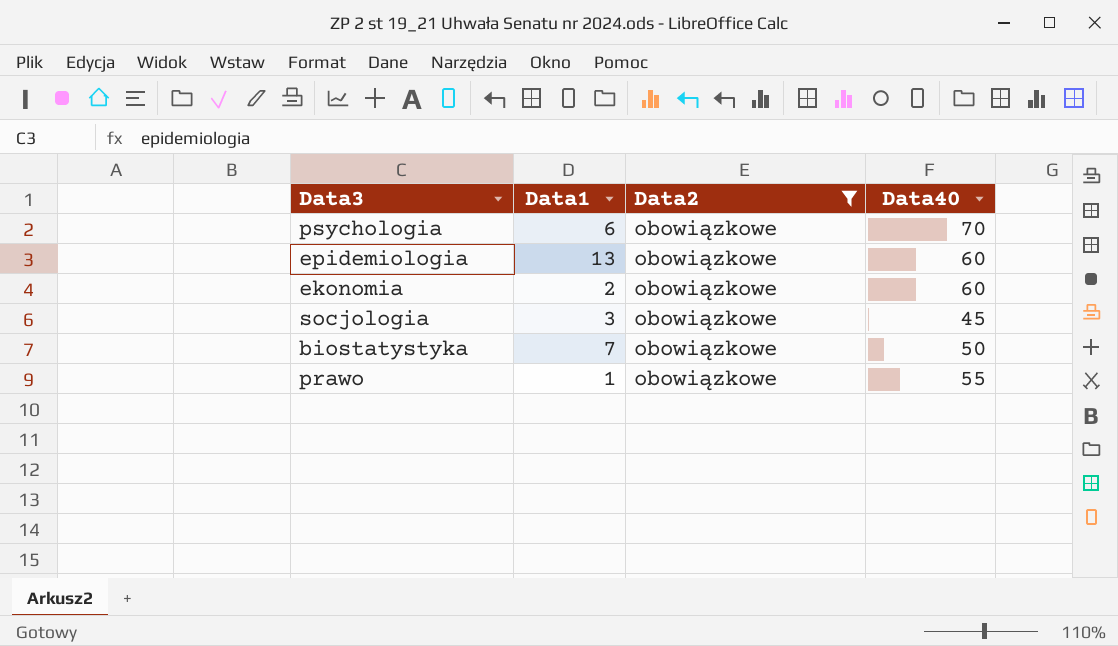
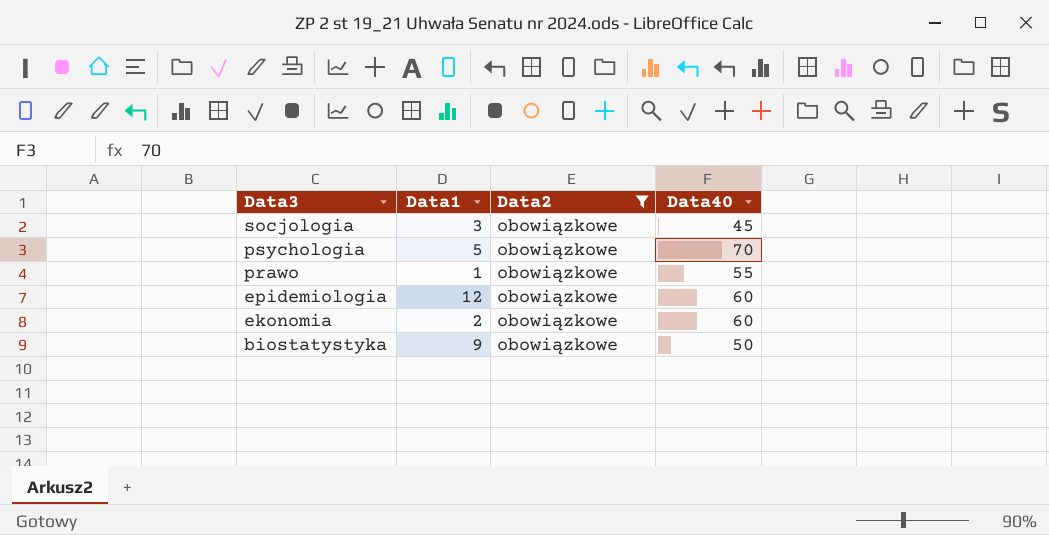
row order: none -> Data3 descending
psychologia | Data1: 6 -> 5
epidemiologia | Data1: 13 -> 12
biostatystyka | Data1: 7 -> 9

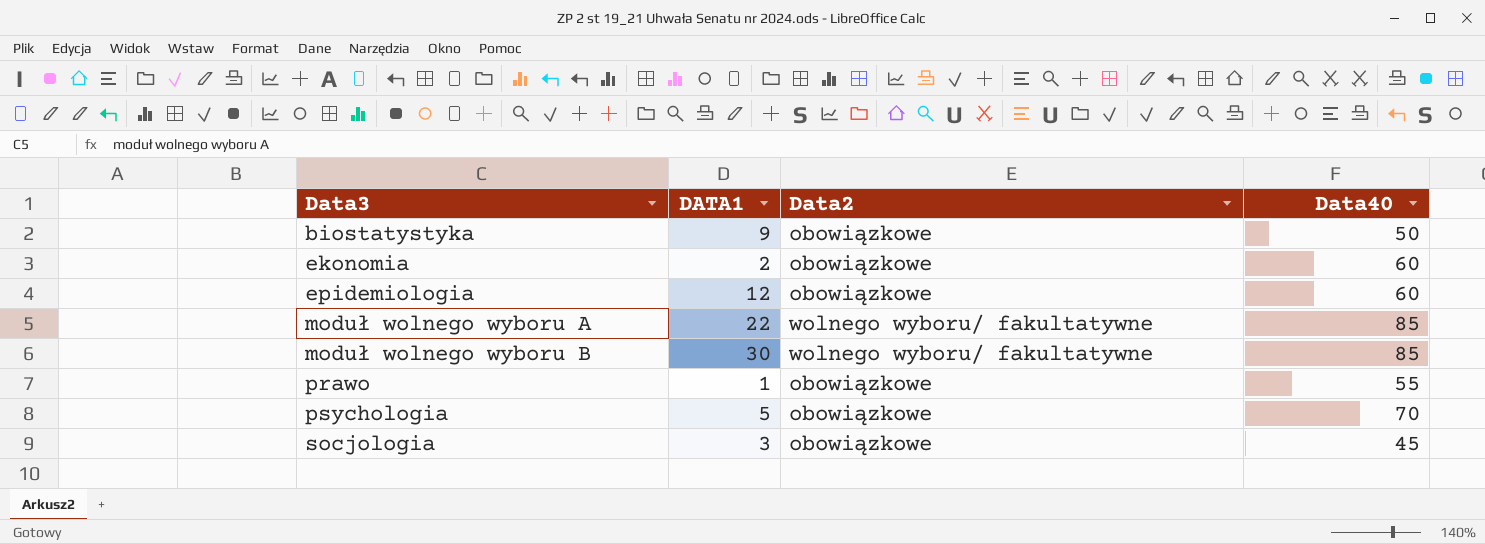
filter: Data2 = obowiązkowe -> none
row order: Data3 descending -> Data3 ascending
column name: Data1 -> DATA1

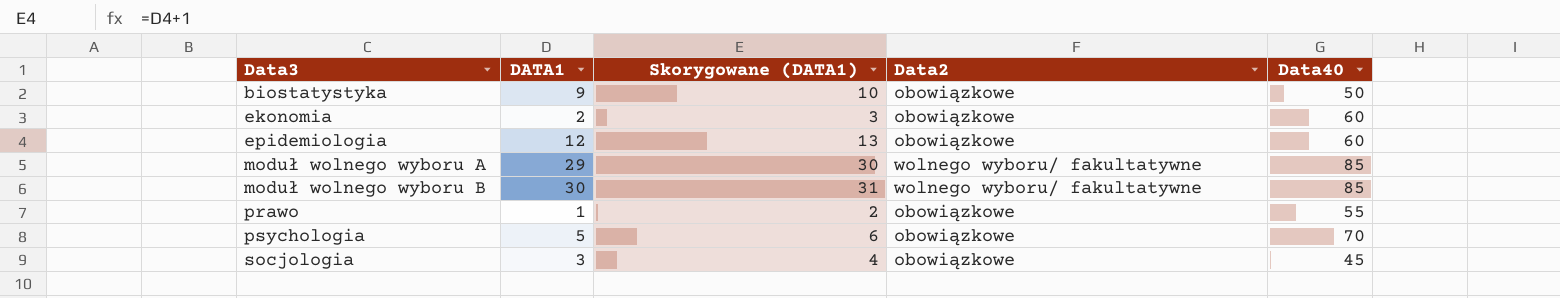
column Skorygowane (DATA1) | formula: none -> [DATA1] + 1
moduł wolnego wyboru A | DATA1: 22 -> 29

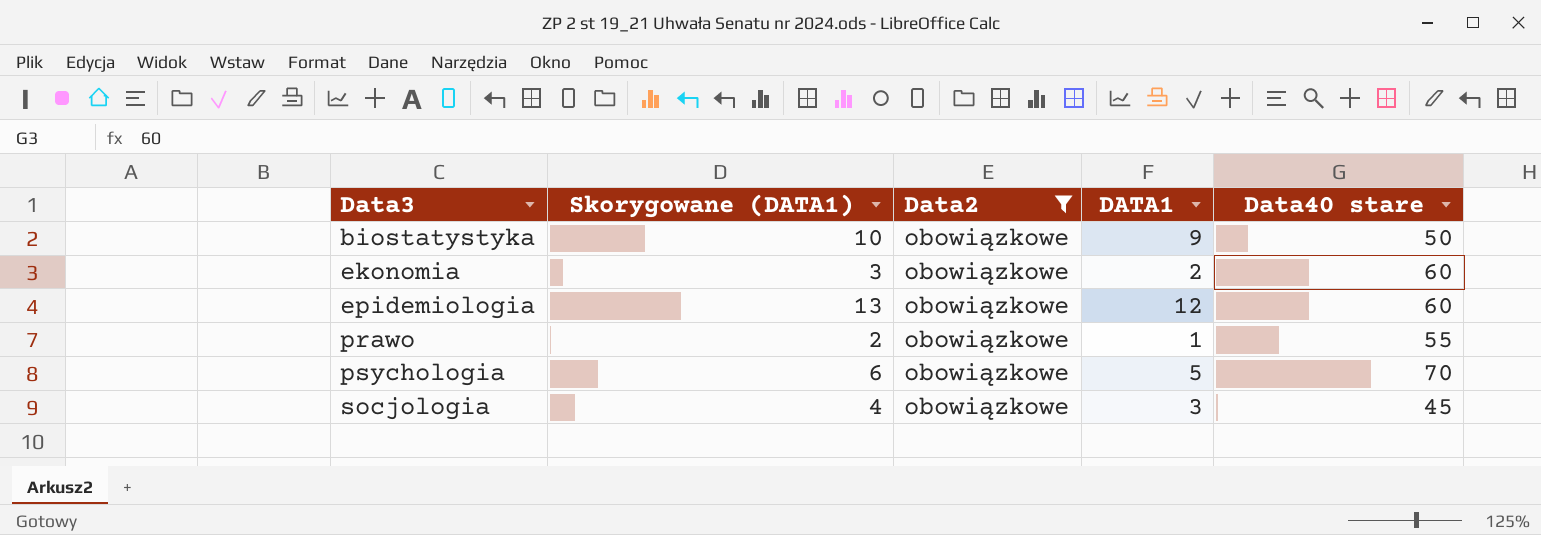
filter: none -> Data2 = obowiązkowe
column DATA1 | position: 2 -> 4
column name: Data40 -> Data40 stare

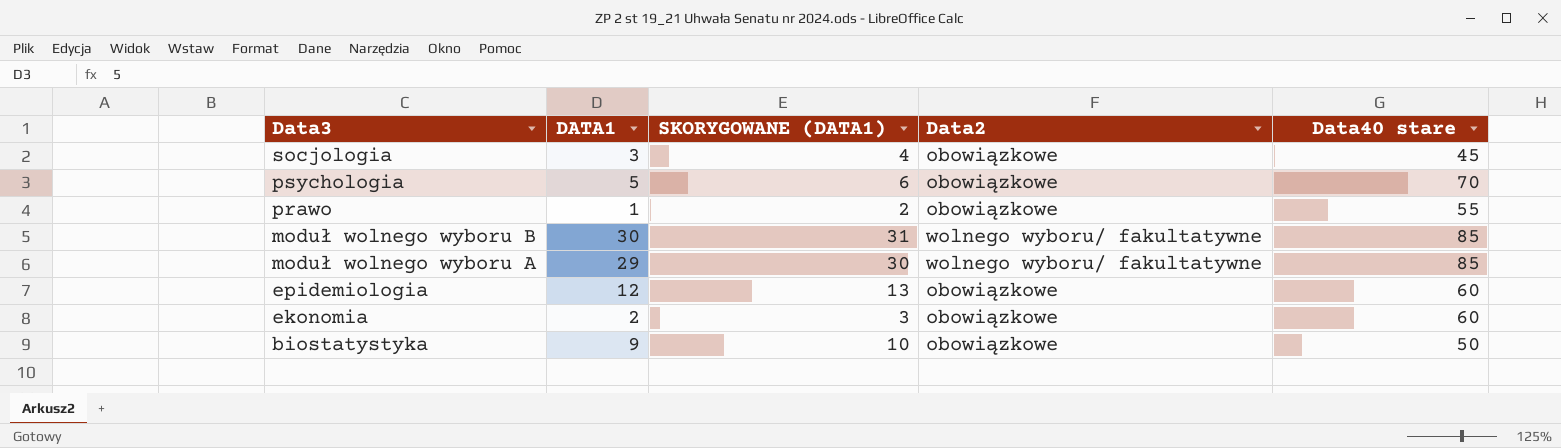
filter: Data2 = obowiązkowe -> none
row order: Data3 ascending -> Data3 descending
column DATA1 | position: 4 -> 2
column name: Skorygowane (DATA1) -> SKORYGOWANE (DATA1)

